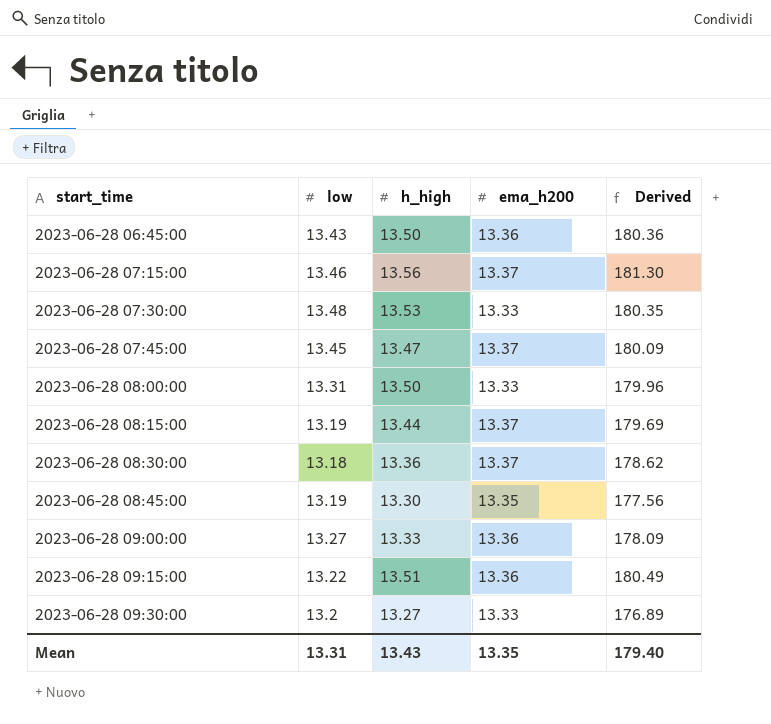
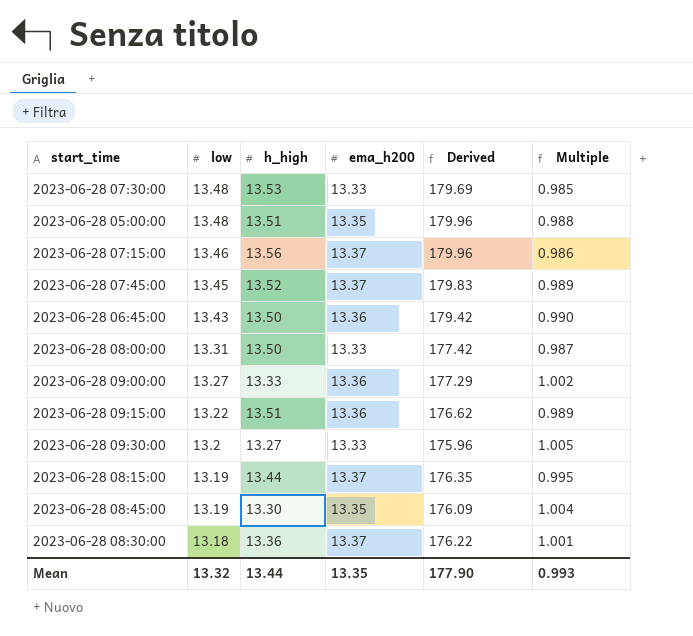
row order: start_time ascending -> low descending
column Derived | formula: [h_high] * [ema_h200] -> [low] * [ema_h200]
column Multiple | formula: none -> [ema_h200] / [h_high]
row 2023-06-28 05:00:00: none -> 13.48 | 13.51 | 13.35 | 179.96 | 0.988
2023-06-28 07:45:00 | h_high: 13.47 -> 13.52
Mean | low: 13.31 -> 13.32
Mean | h_high: 13.43 -> 13.44
Mean | Derived: 179.40 -> 177.90

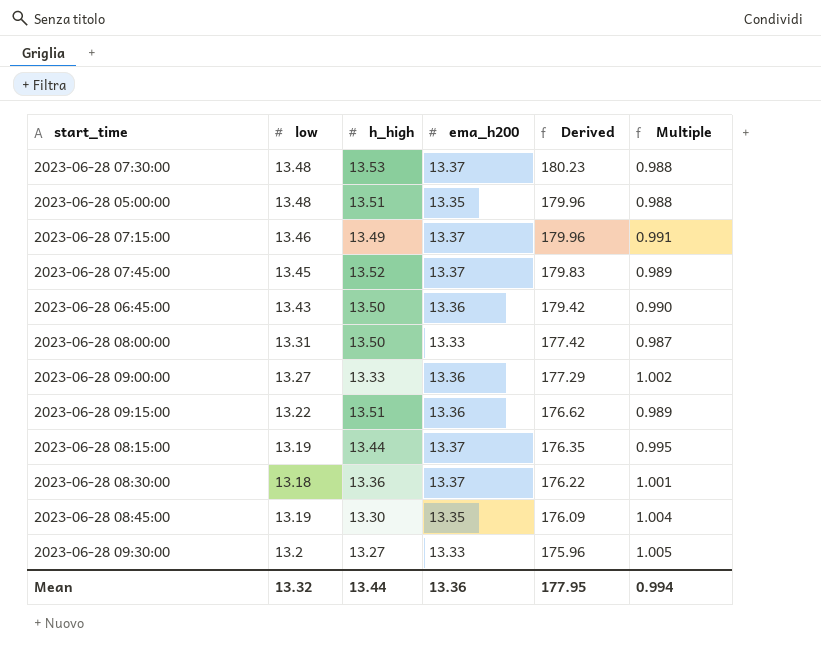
row order: low descending -> Derived descending
2023-06-28 07:30:00 | ema_h200: 13.33 -> 13.37
2023-06-28 07:30:00 | Derived: 179.69 -> 180.23
2023-06-28 07:30:00 | Multiple: 0.985 -> 0.988
2023-06-28 07:15:00 | h_high: 13.56 -> 13.49
2023-06-28 07:15:00 | Multiple: 0.986 -> 0.991
Mean | ema_h200: 13.35 -> 13.36
Mean | Derived: 177.90 -> 177.95
Mean | Multiple: 0.993 -> 0.994

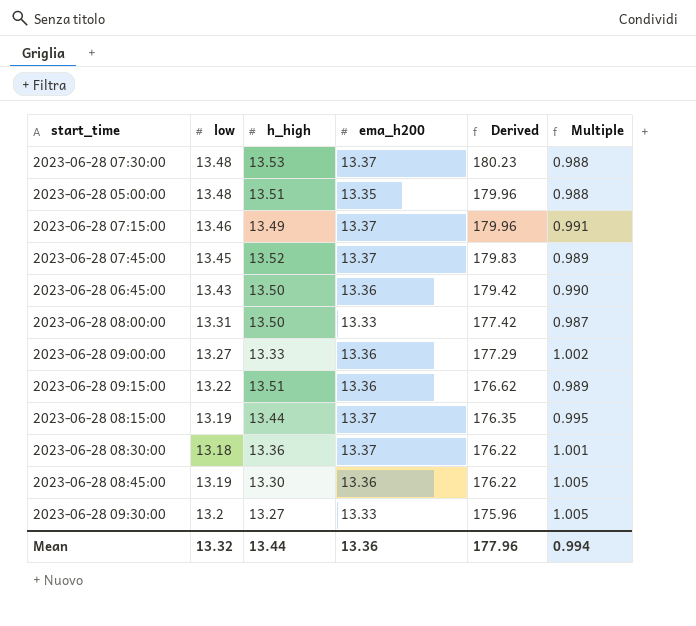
2023-06-28 08:45:00 | ema_h200: 13.35 -> 13.36
2023-06-28 08:45:00 | Derived: 176.09 -> 176.22
2023-06-28 08:45:00 | Multiple: 1.004 -> 1.005
Mean | Derived: 177.95 -> 177.96

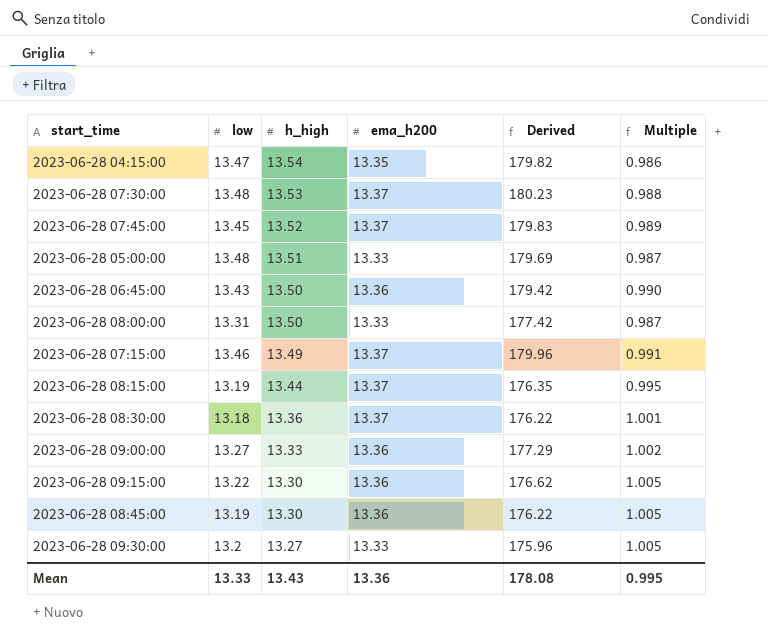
row order: Derived descending -> h_high descending
row 2023-06-28 04:15:00: none -> 13.47 | 13.54 | 13.35 | 179.82 | 0.986
2023-06-28 05:00:00 | ema_h200: 13.35 -> 13.33
2023-06-28 05:00:00 | Derived: 179.96 -> 179.69
2023-06-28 05:00:00 | Multiple: 0.988 -> 0.987
2023-06-28 09:15:00 | h_high: 13.51 -> 13.30
2023-06-28 09:15:00 | Multiple: 0.989 -> 1.005
Mean | low: 13.32 -> 13.33
Mean | h_high: 13.44 -> 13.43
Mean | Derived: 177.96 -> 178.08
Mean | Multiple: 0.994 -> 0.995

